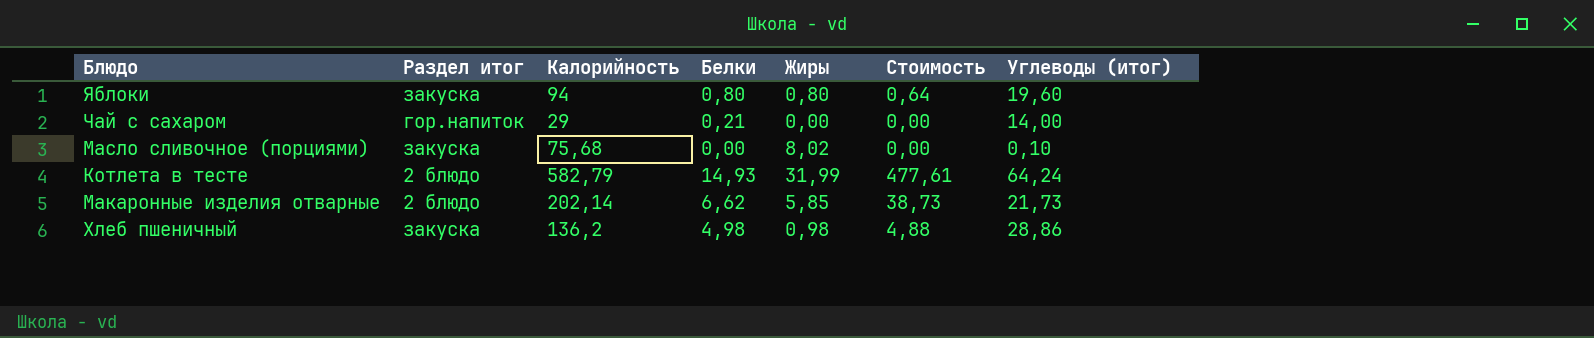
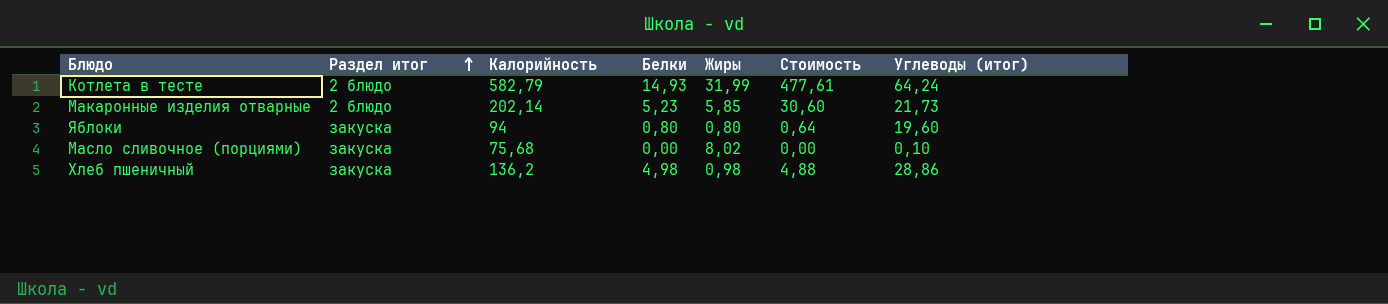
row order: none -> Раздел итог ascending
row Чай с сахаром: гор.напиток | 29 | 0,21 | 0,00 | 0,00 | 14,00 -> none
Макаронные изделия отварные | Белки: 6,62 -> 5,23
Макаронные изделия отварные | Стоимость: 38,73 -> 30,60

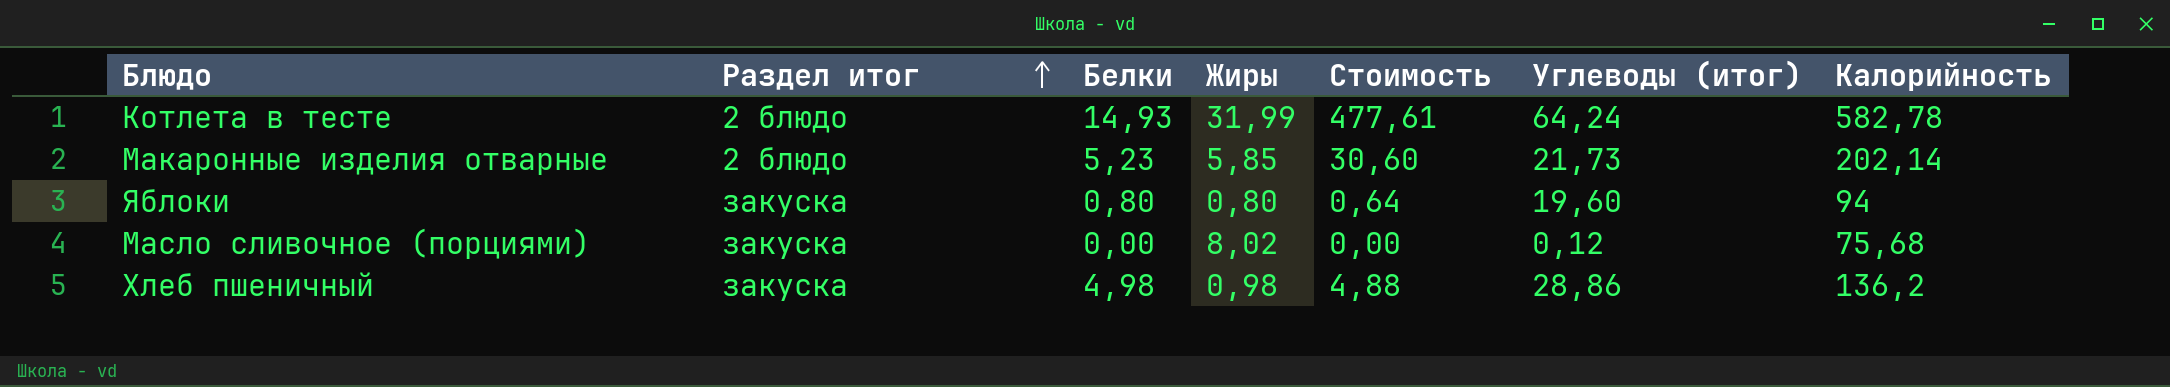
column Калорийность | position: 3 -> 7
Котлета в тесте | Калорийность: 582,79 -> 582,78
Масло сливочное (порциями) | Углеводы (итог): 0,10 -> 0,12

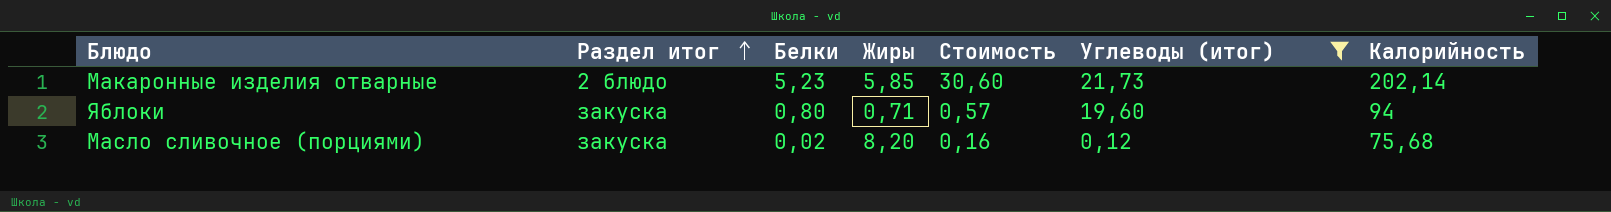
filter: none -> Углеводы (итог) <= 21,73
Яблоки | Жиры: 0,80 -> 0,71
Яблоки | Стоимость: 0,64 -> 0,57
Масло сливочное (порциями) | Белки: 0,00 -> 0,02
Масло сливочное (порциями) | Жиры: 8,02 -> 8,20
Масло сливочное (порциями) | Стоимость: 0,00 -> 0,16

